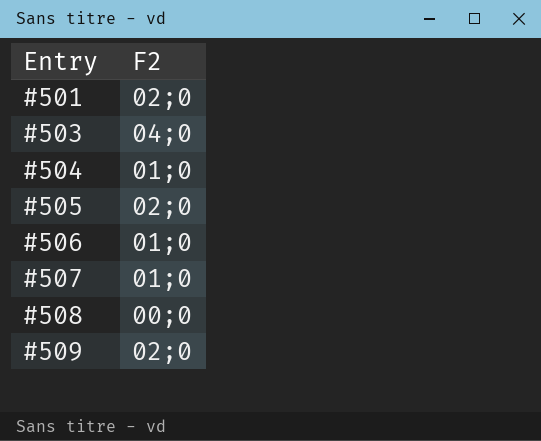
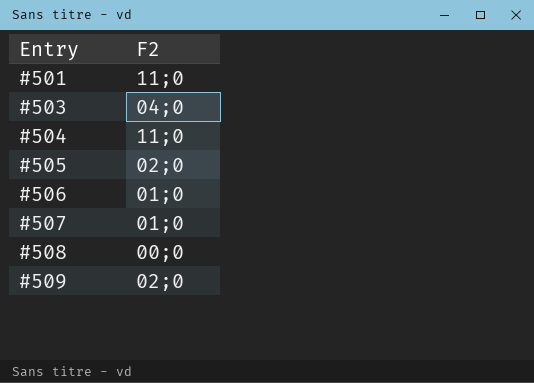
#501 | F2: 02;0 -> 11;0
#504 | F2: 01;0 -> 11;0

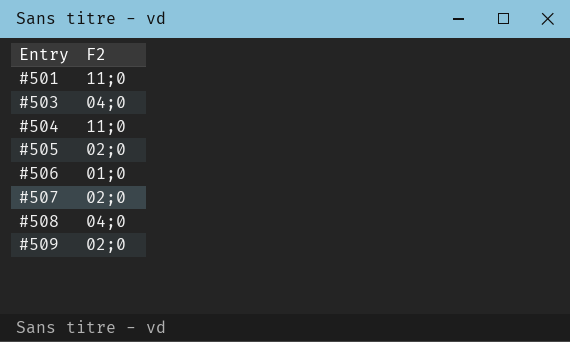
#507 | F2: 01;0 -> 02;0
#508 | F2: 00;0 -> 04;0

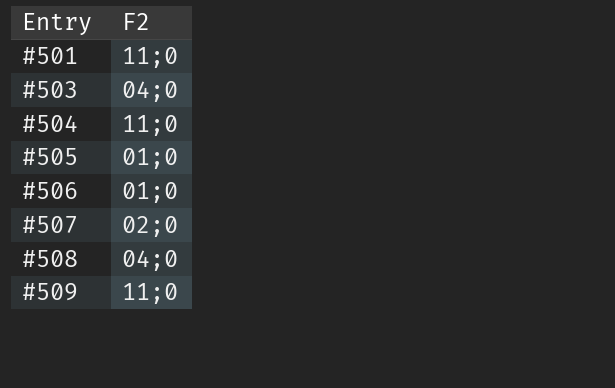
#505 | F2: 02;0 -> 01;0
#509 | F2: 02;0 -> 11;0

